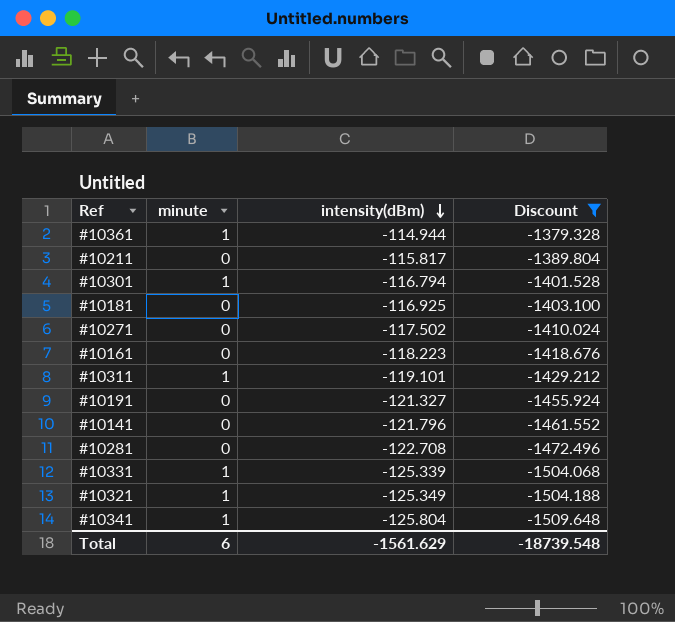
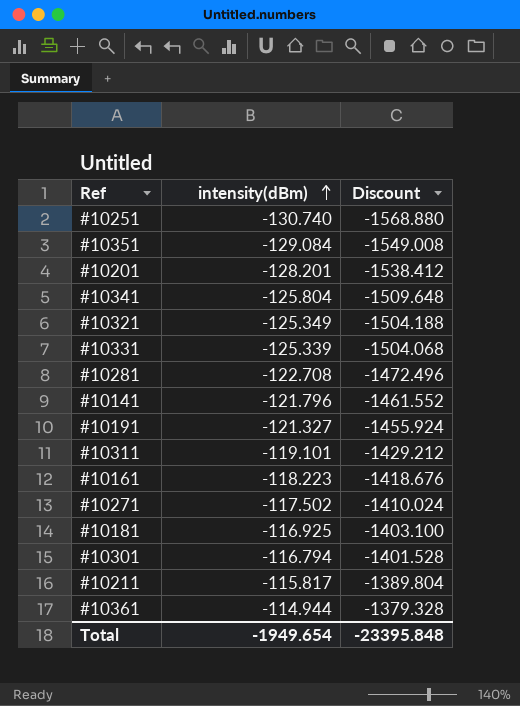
filter: Discount >= -1509.648 -> none
row order: intensity(dBm) descending -> intensity(dBm) ascending
column minute | position: 2 -> none
Total | intensity(dBm): -1561.629 -> -1949.654
Total | Discount: -18739.548 -> -23395.848

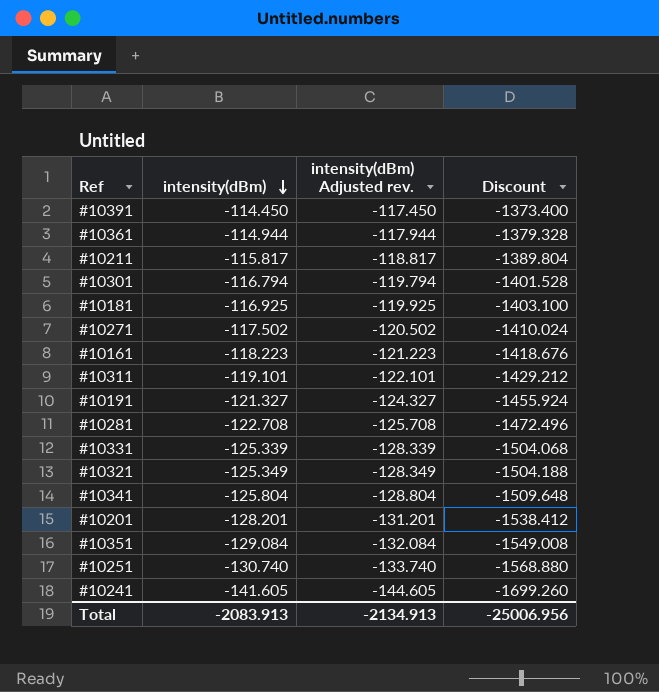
row order: intensity(dBm) ascending -> intensity(dBm) descending
column intensity(dBm) Adjusted rev. | formula: none -> [intensity(dBm)] - 3
row #10141: -121.796 | -1461.552 -> none
row #10391: none -> -114.450 | -117.450 | -1373.400
row #10241: none -> -141.605 | -144.605 | -1699.260
Total | intensity(dBm): -1949.654 -> -2083.913
Total | Discount: -23395.848 -> -25006.956

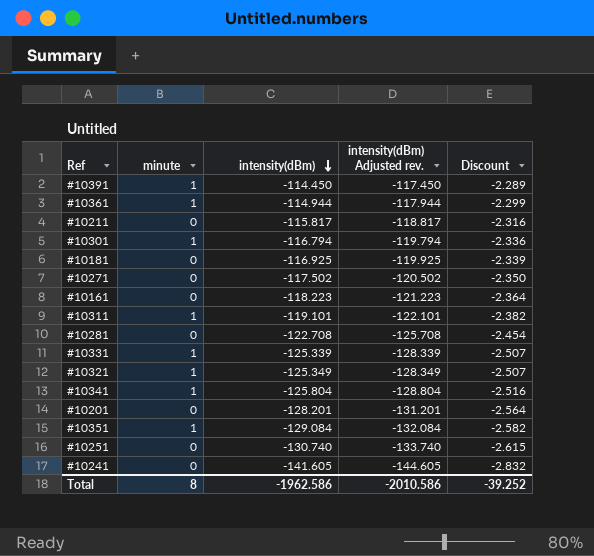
column minute | position: none -> 2
column Discount | formula: [intensity(dBm)] * 12 -> [intensity(dBm)] * 0.02
row #10191: -121.327 | -124.327 | -1455.924 -> none
Total | intensity(dBm): -2083.913 -> -1962.586
Total | intensity(dBm) Adjusted rev.: -2134.913 -> -2010.586
Total | Discount: -25006.956 -> -39.252

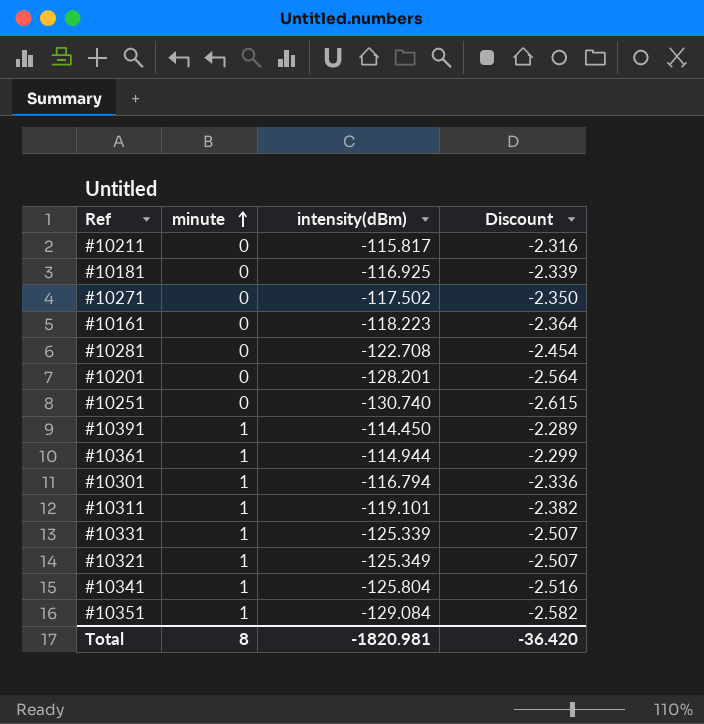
row order: intensity(dBm) descending -> minute ascending
column intensity(dBm) Adjusted rev. | formula: [intensity(dBm)] - 3 -> none
row #10241: 0 | -141.605 | -144.605 | -2.832 -> none
Total | intensity(dBm): -1962.586 -> -1820.981
Total | Discount: -39.252 -> -36.420

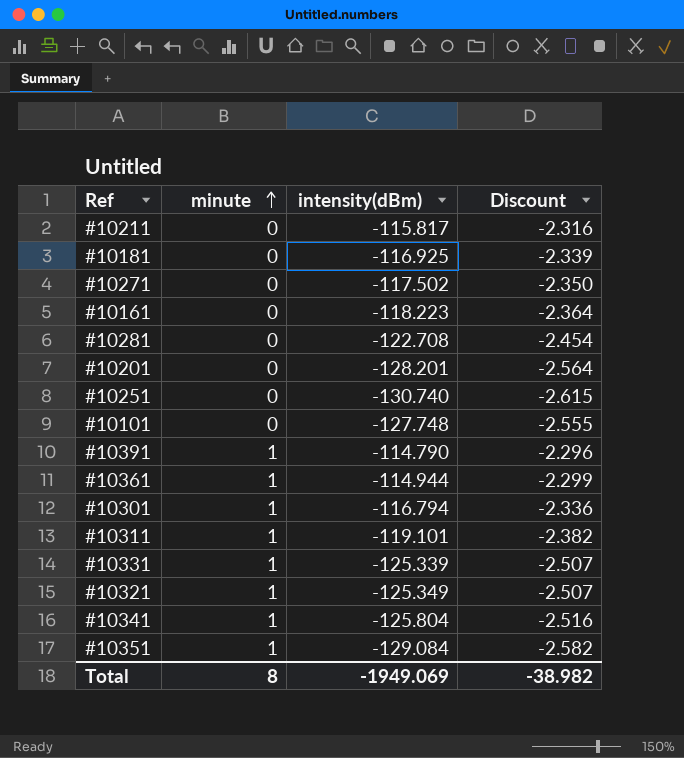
row #10101: none -> 0 | -127.748 | -2.555
#10391 | intensity(dBm): -114.450 -> -114.790
#10391 | Discount: -2.289 -> -2.296
Total | intensity(dBm): -1820.981 -> -1949.069
Total | Discount: -36.420 -> -38.982

